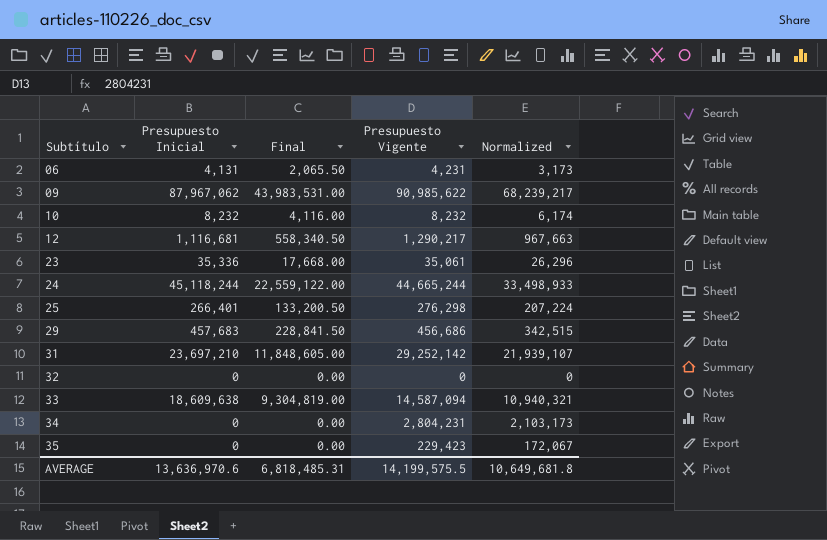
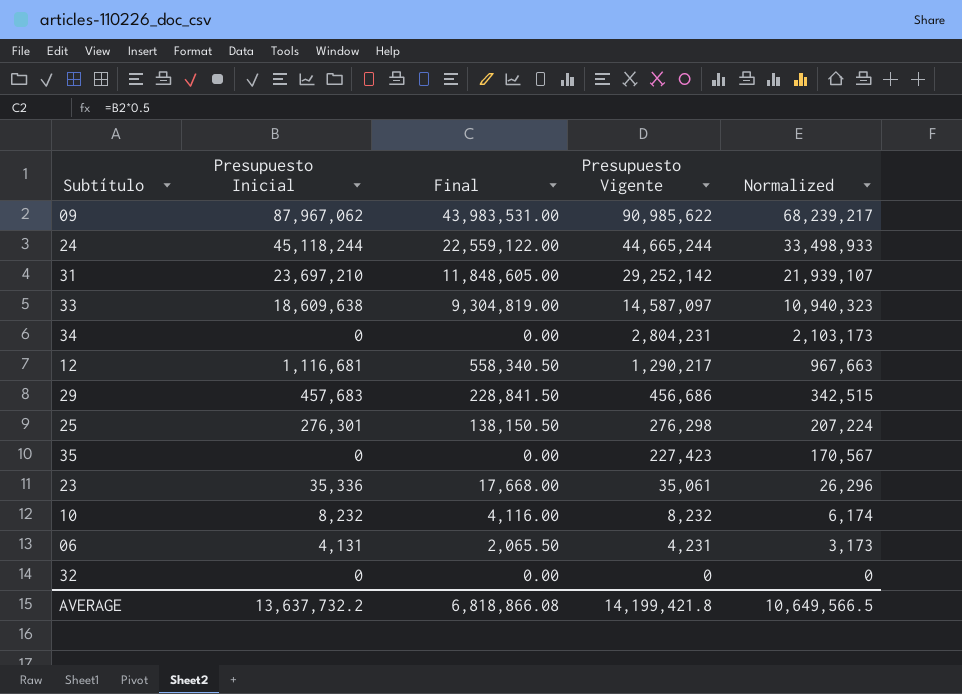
row order: Subtítulo ascending -> Presupuesto Vigente descending
33 | Presupuesto Vigente: 14,587,094 -> 14,587,097
33 | Normalized: 10,940,321 -> 10,940,323
25 | Presupuesto Inicial: 266,401 -> 276,301
25 | Final: 133,200.50 -> 138,150.50
35 | Presupuesto Vigente: 229,423 -> 227,423
35 | Normalized: 172,067 -> 170,567
AVERAGE | Presupuesto Inicial: 13,636,970.6 -> 13,637,732.2
AVERAGE | Final: 6,818,485.31 -> 6,818,866.08
AVERAGE | Presupuesto Vigente: 14,199,575.5 -> 14,199,421.8
AVERAGE | Normalized: 10,649,681.8 -> 10,649,566.5

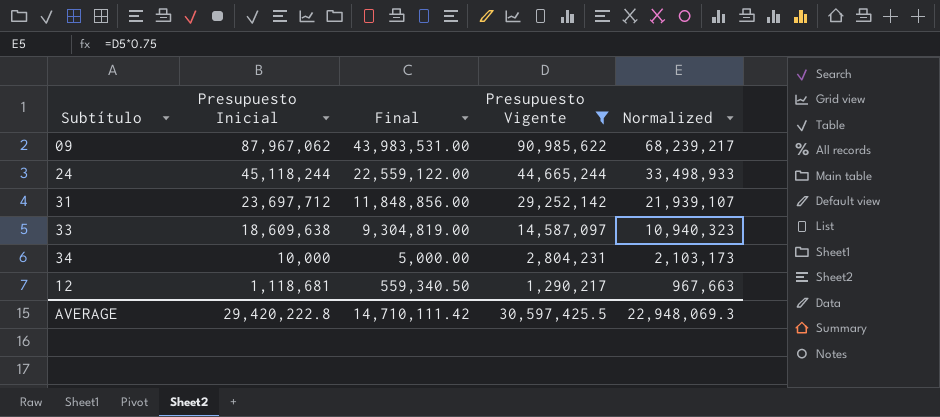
filter: none -> Presupuesto Vigente >= 1,290,217
31 | Presupuesto Inicial: 23,697,210 -> 23,697,712
31 | Final: 11,848,605.00 -> 11,848,856.00
34 | Presupuesto Inicial: 0 -> 10,000
34 | Final: 0.00 -> 5,000.00
12 | Presupuesto Inicial: 1,116,681 -> 1,118,681
12 | Final: 558,340.50 -> 559,340.50
AVERAGE | Presupuesto Inicial: 13,637,732.2 -> 29,420,222.8
AVERAGE | Final: 6,818,866.08 -> 14,710,111.42
AVERAGE | Presupuesto Vigente: 14,199,421.8 -> 30,597,425.5
AVERAGE | Normalized: 10,649,566.5 -> 22,948,069.3

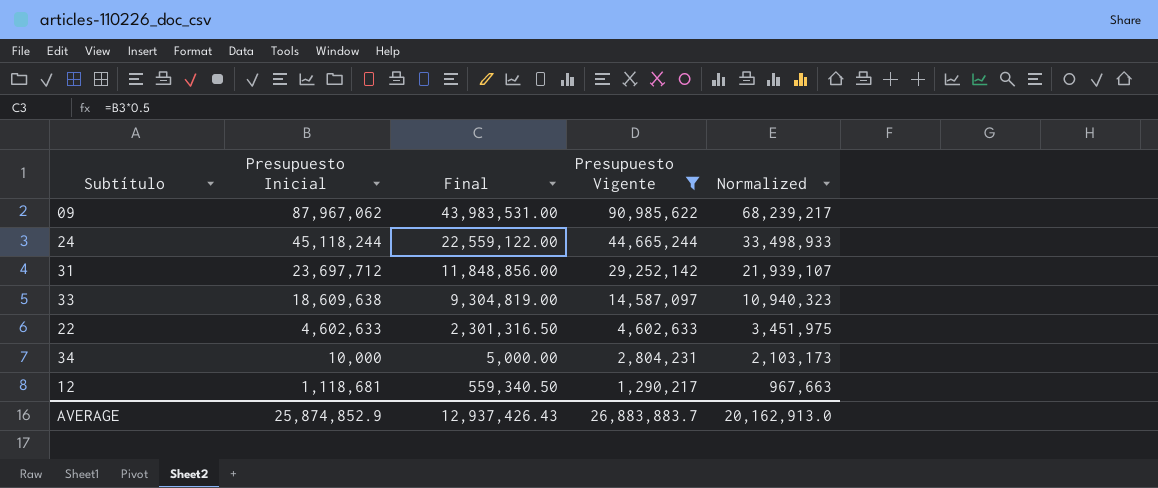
row 22: none -> 4,602,633 | 2,301,316.50 | 4,602,633 | 3,451,975
AVERAGE | Presupuesto Inicial: 29,420,222.8 -> 25,874,852.9
AVERAGE | Final: 14,710,111.42 -> 12,937,426.43
AVERAGE | Presupuesto Vigente: 30,597,425.5 -> 26,883,883.7
AVERAGE | Normalized: 22,948,069.3 -> 20,162,913.0

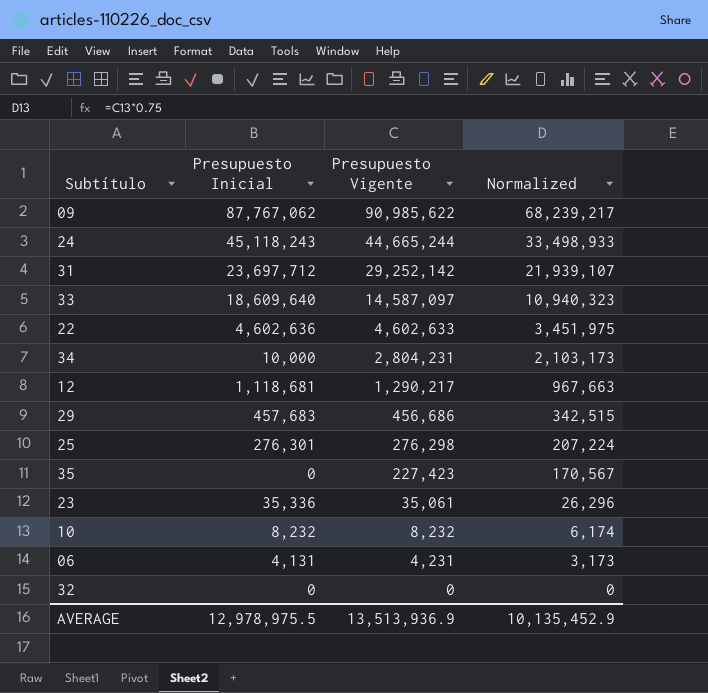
filter: Presupuesto Vigente >= 1,290,217 -> none
column Final | formula: [Presupuesto Inicial] * 0.5 -> none
09 | Presupuesto Inicial: 87,967,062 -> 87,767,062
24 | Presupuesto Inicial: 45,118,244 -> 45,118,243
33 | Presupuesto Inicial: 18,609,638 -> 18,609,640
22 | Presupuesto Inicial: 4,602,633 -> 4,602,636
AVERAGE | Presupuesto Inicial: 25,874,852.9 -> 12,978,975.5
AVERAGE | Presupuesto Vigente: 26,883,883.7 -> 13,513,936.9
AVERAGE | Normalized: 20,162,913.0 -> 10,135,452.9

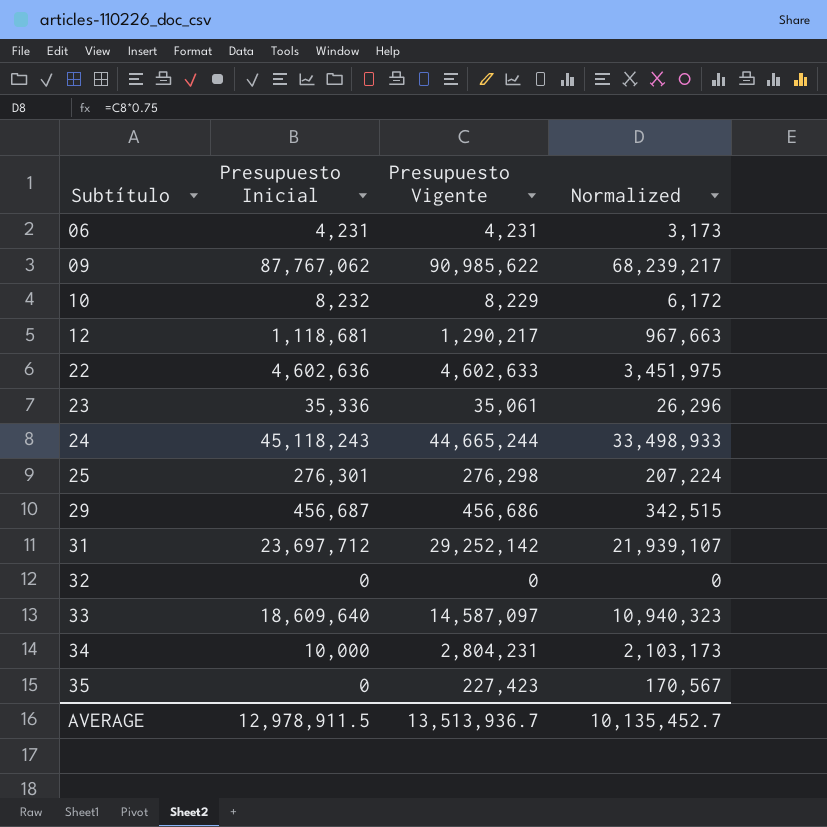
row order: Presupuesto Vigente descending -> Subtítulo ascending
06 | Presupuesto Inicial: 4,131 -> 4,231
10 | Presupuesto Vigente: 8,232 -> 8,229
10 | Normalized: 6,174 -> 6,172
29 | Presupuesto Inicial: 457,683 -> 456,687
AVERAGE | Presupuesto Inicial: 12,978,975.5 -> 12,978,911.5
AVERAGE | Presupuesto Vigente: 13,513,936.9 -> 13,513,936.7
AVERAGE | Normalized: 10,135,452.9 -> 10,135,452.7

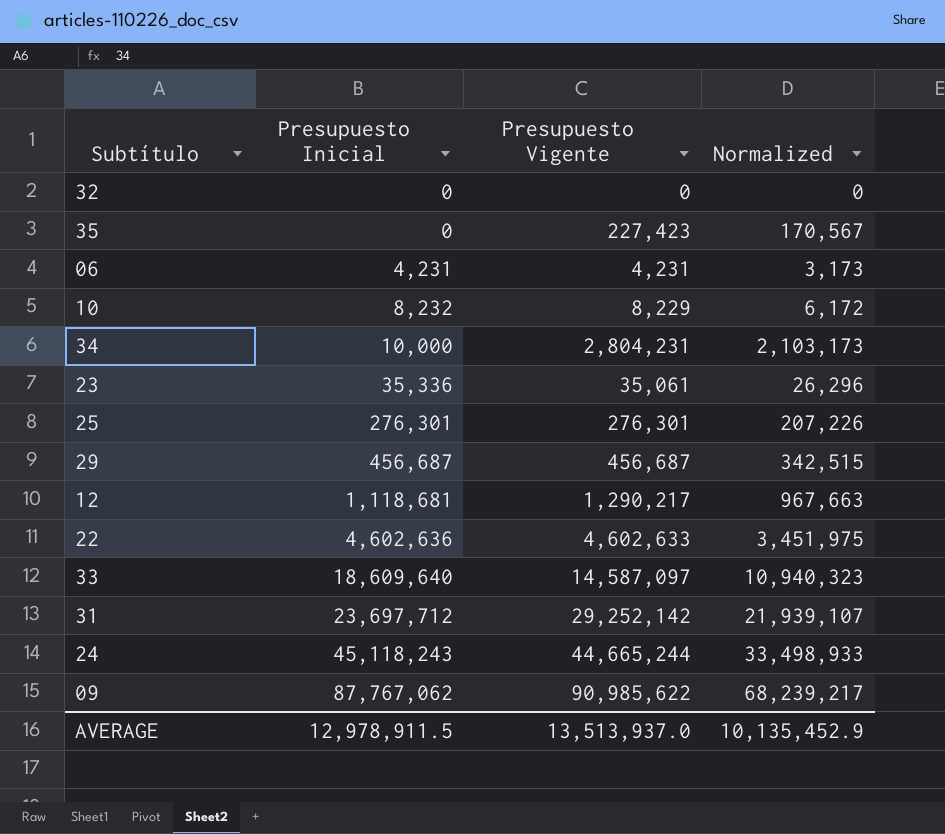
row order: Subtítulo ascending -> Presupuesto Inicial ascending
25 | Presupuesto Vigente: 276,298 -> 276,301
25 | Normalized: 207,224 -> 207,226
29 | Presupuesto Vigente: 456,686 -> 456,687
AVERAGE | Presupuesto Vigente: 13,513,936.7 -> 13,513,937.0
AVERAGE | Normalized: 10,135,452.7 -> 10,135,452.9

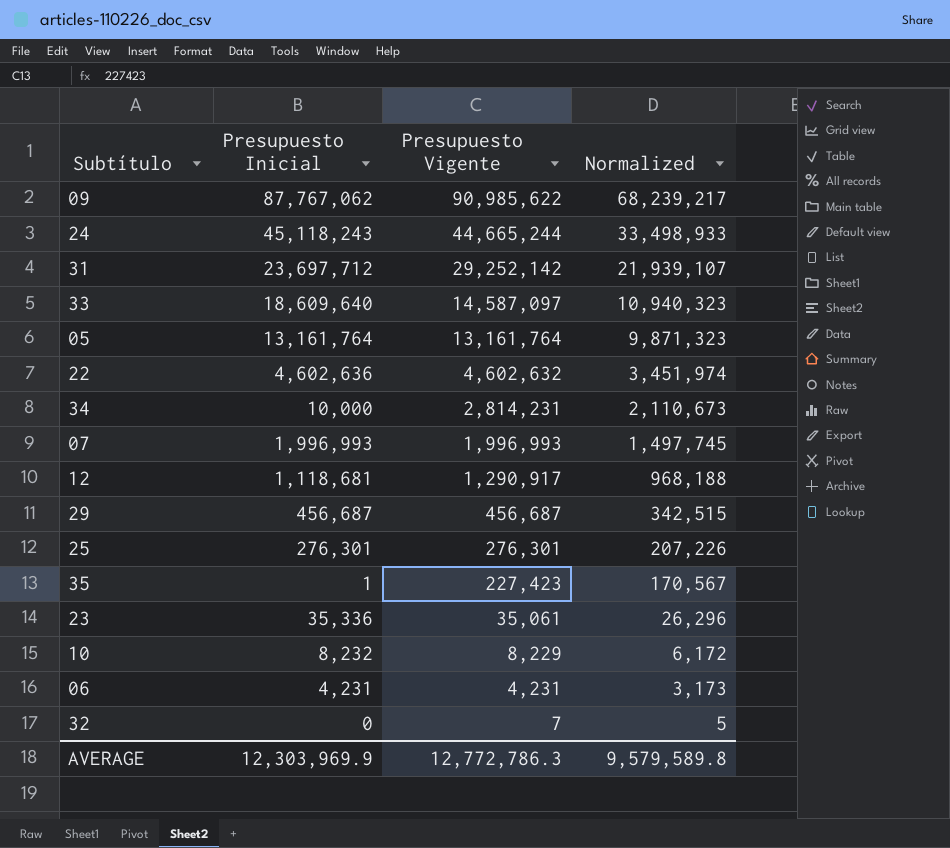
row order: Presupuesto Inicial ascending -> Presupuesto Vigente descending
row 05: none -> 13,161,764 | 13,161,764 | 9,871,323
22 | Presupuesto Vigente: 4,602,633 -> 4,602,632
22 | Normalized: 3,451,975 -> 3,451,974
34 | Presupuesto Vigente: 2,804,231 -> 2,814,231
34 | Normalized: 2,103,173 -> 2,110,673
row 07: none -> 1,996,993 | 1,996,993 | 1,497,745
12 | Presupuesto Vigente: 1,290,217 -> 1,290,917
12 | Normalized: 967,663 -> 968,188
35 | Presupuesto Inicial: 0 -> 1
32 | Presupuesto Vigente: 0 -> 7
32 | Normalized: 0 -> 5
AVERAGE | Presupuesto Inicial: 12,978,911.5 -> 12,303,969.9
AVERAGE | Presupuesto Vigente: 13,513,937.0 -> 12,772,786.3
AVERAGE | Normalized: 10,135,452.9 -> 9,579,589.8

